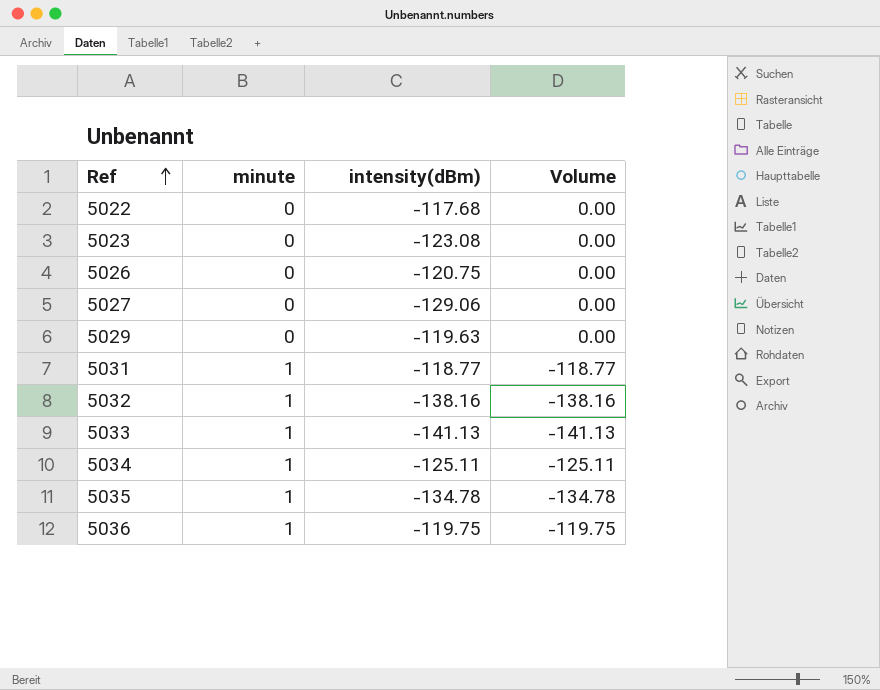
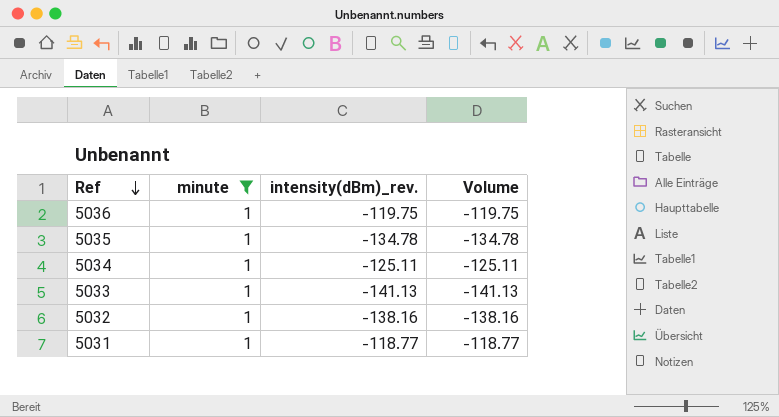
filter: none -> minute = 1
row order: Ref ascending -> Ref descending
column name: intensity(dBm) -> intensity(dBm)_rev.

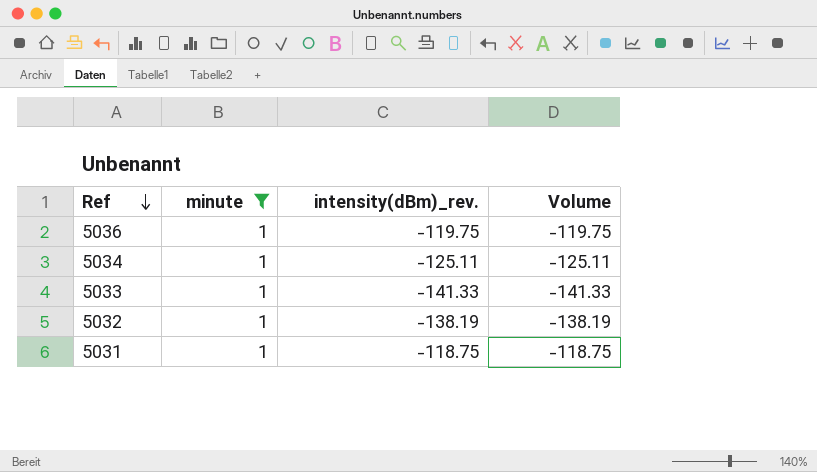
row 5035: 1 | -134.78 | -134.78 -> none
5033 | intensity(dBm)_rev.: -141.13 -> -141.33
5033 | Volume: -141.13 -> -141.33
5032 | intensity(dBm)_rev.: -138.16 -> -138.19
5032 | Volume: -138.16 -> -138.19
5031 | intensity(dBm)_rev.: -118.77 -> -118.75
5031 | Volume: -118.77 -> -118.75

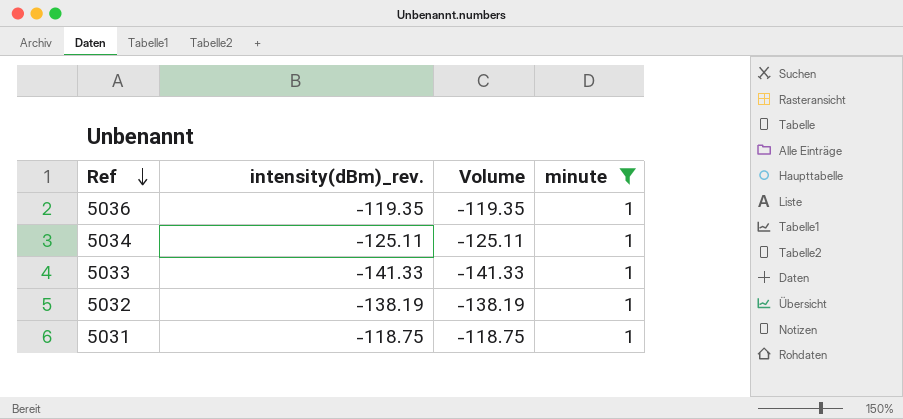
column minute | position: 2 -> 4
5036 | intensity(dBm)_rev.: -119.75 -> -119.35
5036 | Volume: -119.75 -> -119.35

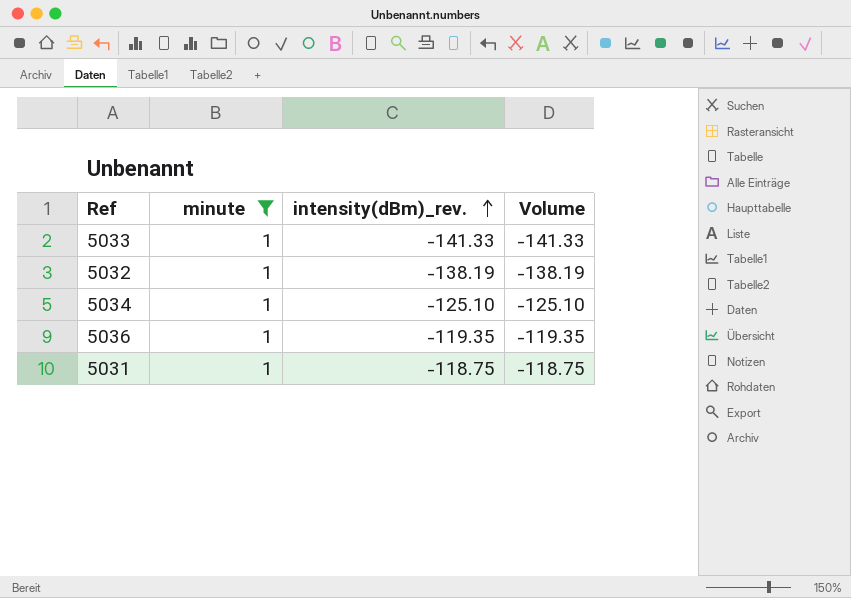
row order: Ref descending -> intensity(dBm)_rev. ascending
column minute | position: 4 -> 2
5034 | intensity(dBm)_rev.: -125.11 -> -125.10
5034 | Volume: -125.11 -> -125.10

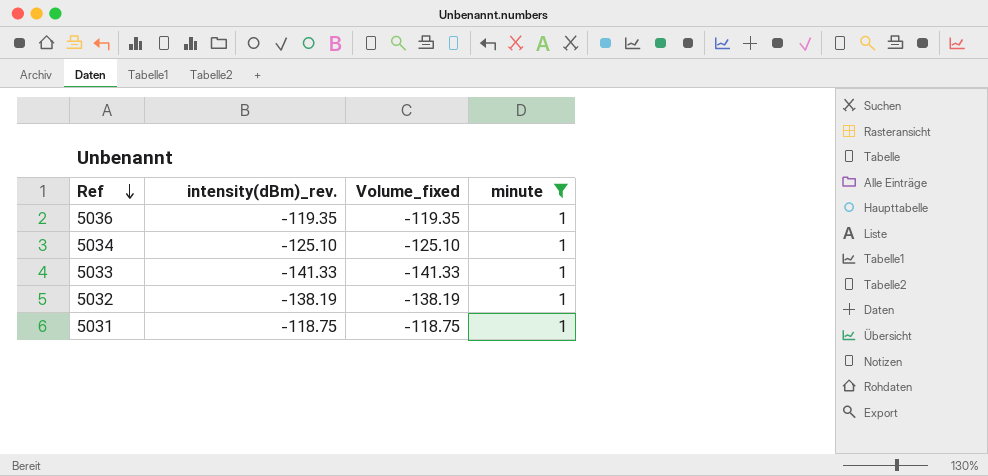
row order: intensity(dBm)_rev. ascending -> Ref descending
column name: Volume -> Volume_fixed
column minute | position: 2 -> 4

